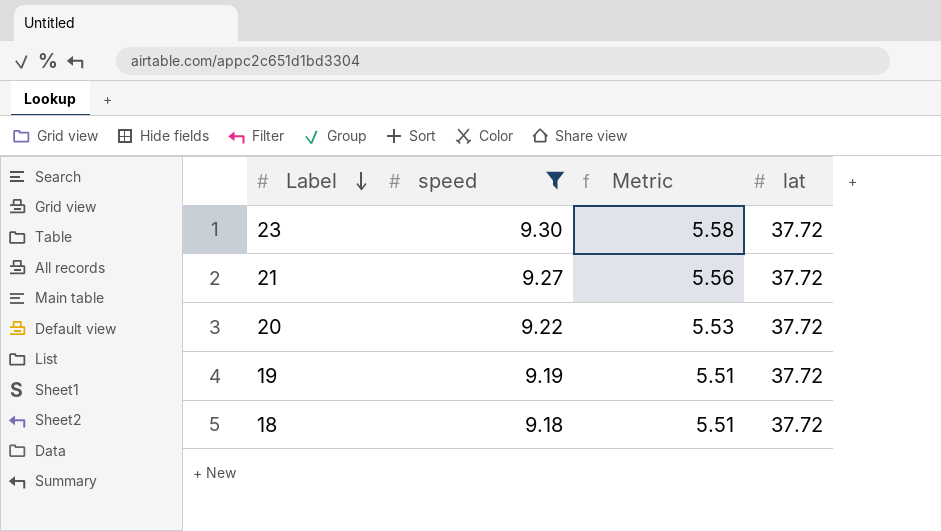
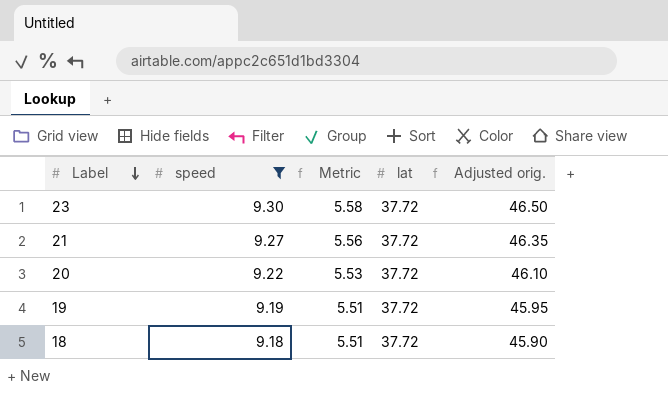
column Adjusted orig. | formula: none -> [speed] * 5

